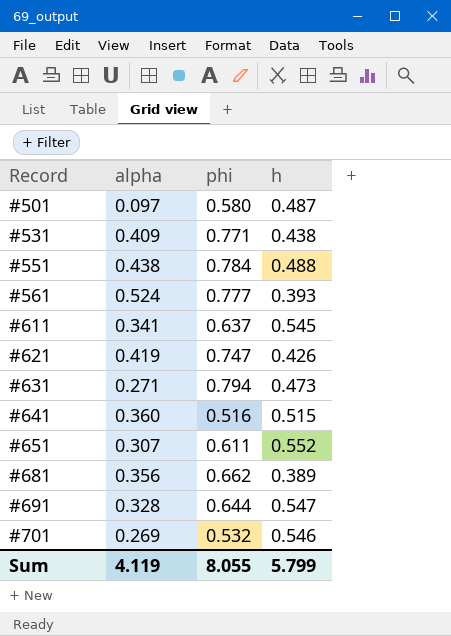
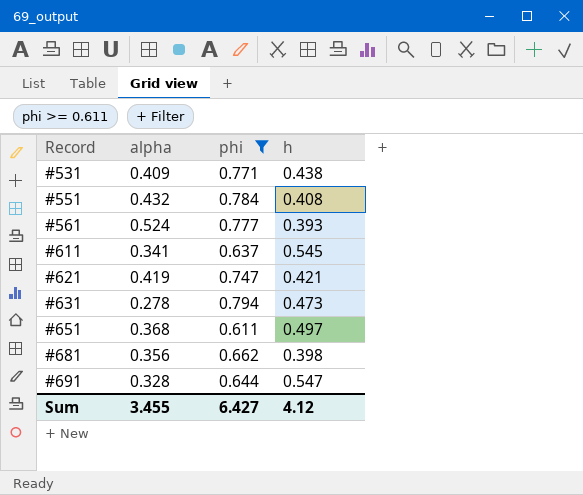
filter: none -> phi >= 0.611
#551 | alpha: 0.438 -> 0.432
#551 | h: 0.488 -> 0.408
#621 | h: 0.426 -> 0.421
#631 | alpha: 0.271 -> 0.278
#651 | alpha: 0.307 -> 0.368
#651 | h: 0.552 -> 0.497
#681 | h: 0.389 -> 0.398
Sum | alpha: 4.119 -> 3.455
Sum | phi: 8.055 -> 6.427
Sum | h: 5.799 -> 4.12

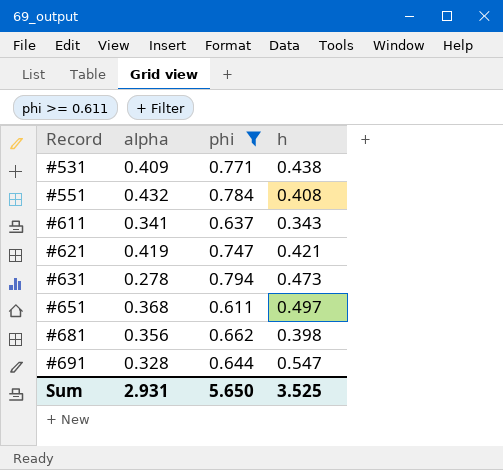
row #561: 0.524 | 0.777 | 0.393 -> none
#611 | h: 0.545 -> 0.343
Sum | alpha: 3.455 -> 2.931
Sum | phi: 6.427 -> 5.650
Sum | h: 4.12 -> 3.525

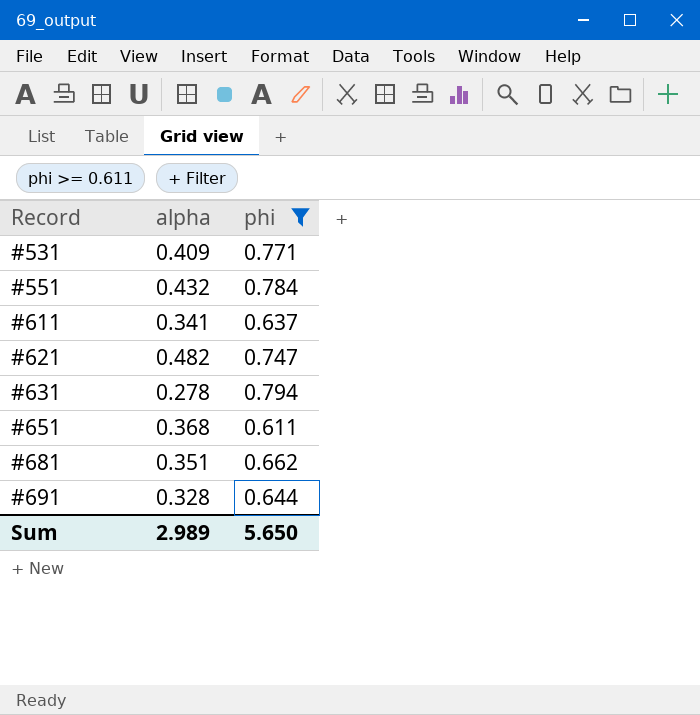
column h | position: 4 -> none
#621 | alpha: 0.419 -> 0.482
#681 | alpha: 0.356 -> 0.351
Sum | alpha: 2.931 -> 2.989

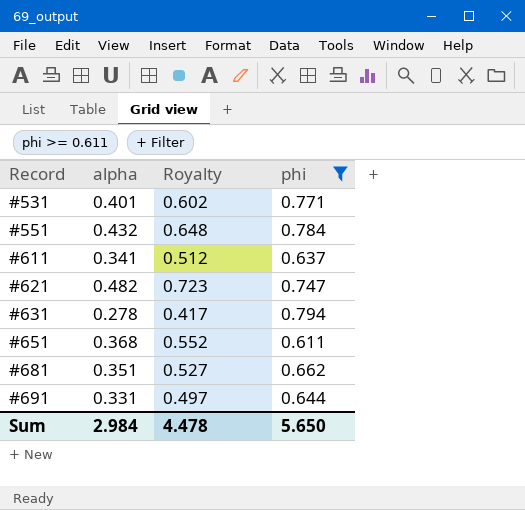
column Royalty | formula: none -> [alpha] * 1.5
#531 | alpha: 0.409 -> 0.401
#691 | alpha: 0.328 -> 0.331
Sum | alpha: 2.989 -> 2.984

